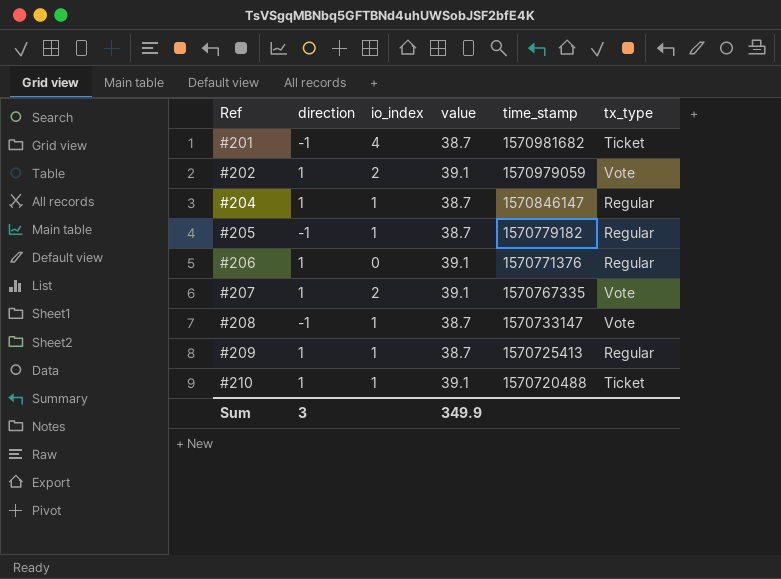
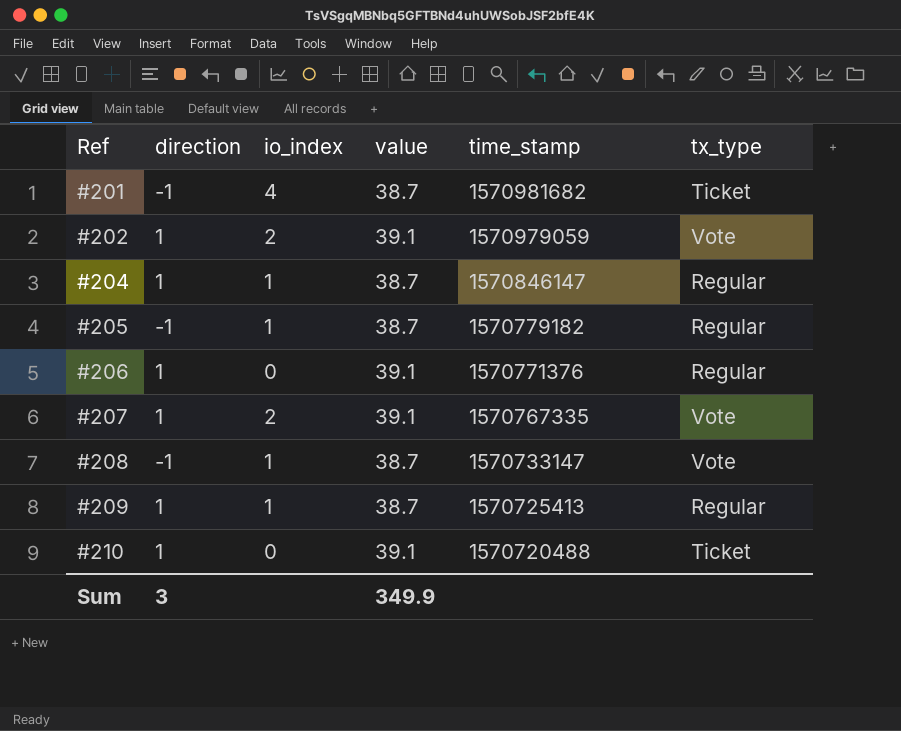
#210 | io_index: 1 -> 0

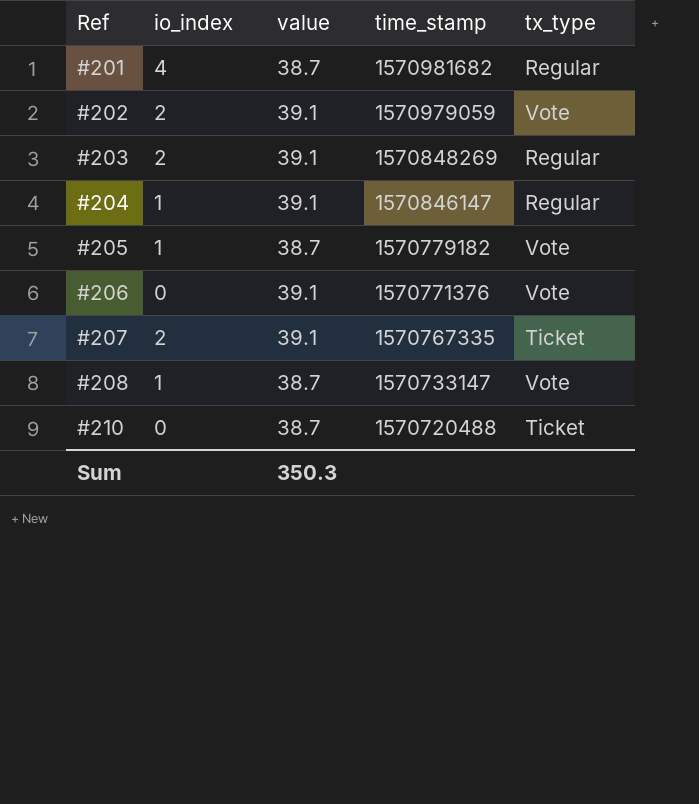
column direction | position: 2 -> none
row #209: 1 | 1 | 38.7 | 1570725413 | Regular -> none
#201 | tx_type: Ticket -> Regular
row #203: none -> 2 | 39.1 | 1570848269 | Regular
#204 | value: 38.7 -> 39.1
#205 | tx_type: Regular -> Vote
#206 | tx_type: Regular -> Vote
#207 | tx_type: Vote -> Ticket
#210 | value: 39.1 -> 38.7
Sum | value: 349.9 -> 350.3

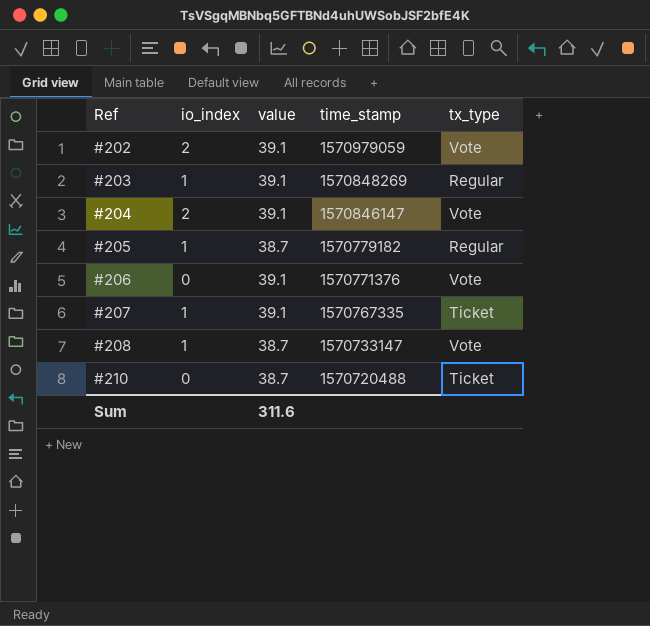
row #201: 4 | 38.7 | 1570981682 | Regular -> none
#203 | io_index: 2 -> 1
#204 | io_index: 1 -> 2
#204 | tx_type: Regular -> Vote
#205 | tx_type: Vote -> Regular
#207 | io_index: 2 -> 1
Sum | value: 350.3 -> 311.6

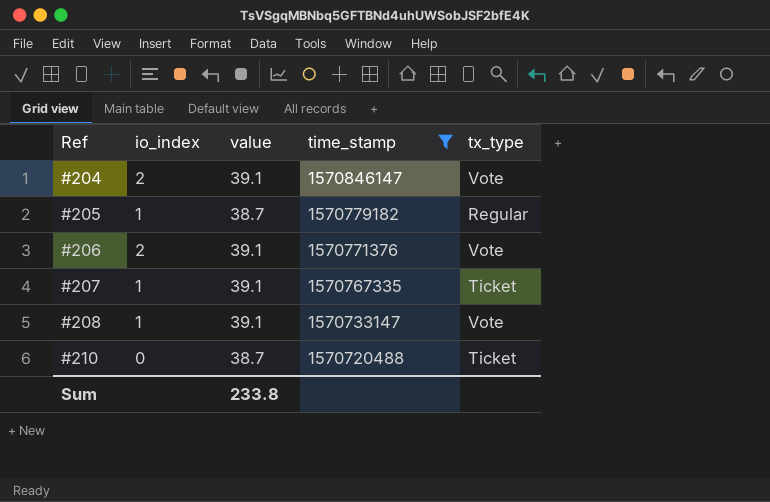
filter: none -> time_stamp <= 1570846147
#206 | io_index: 0 -> 2
#208 | value: 38.7 -> 39.1
Sum | value: 311.6 -> 233.8

